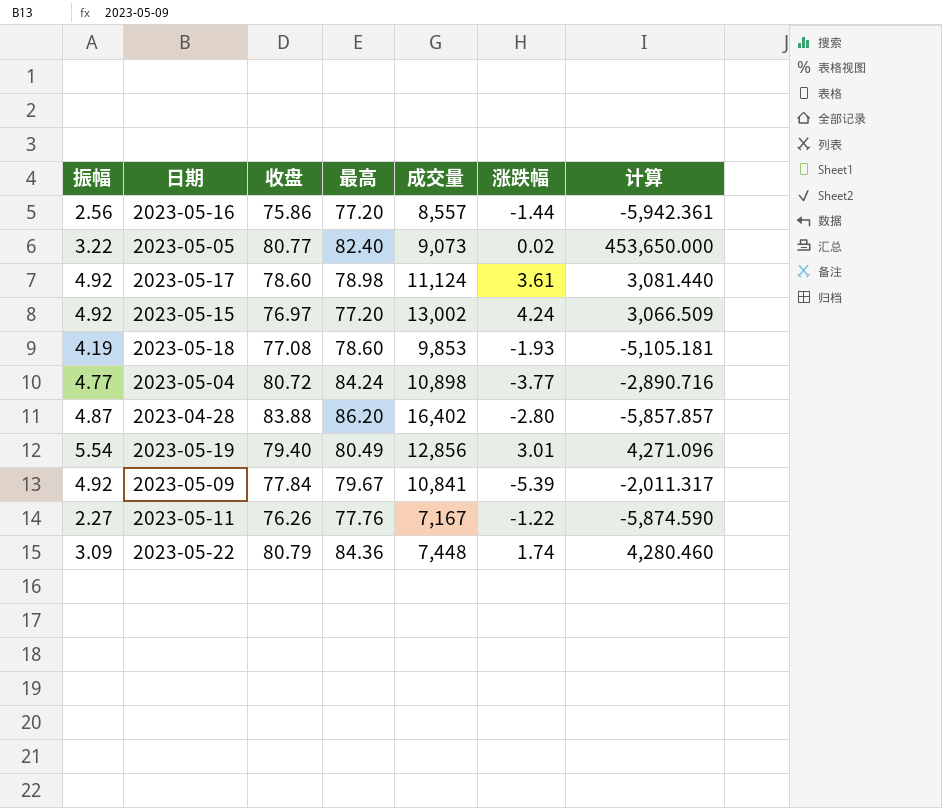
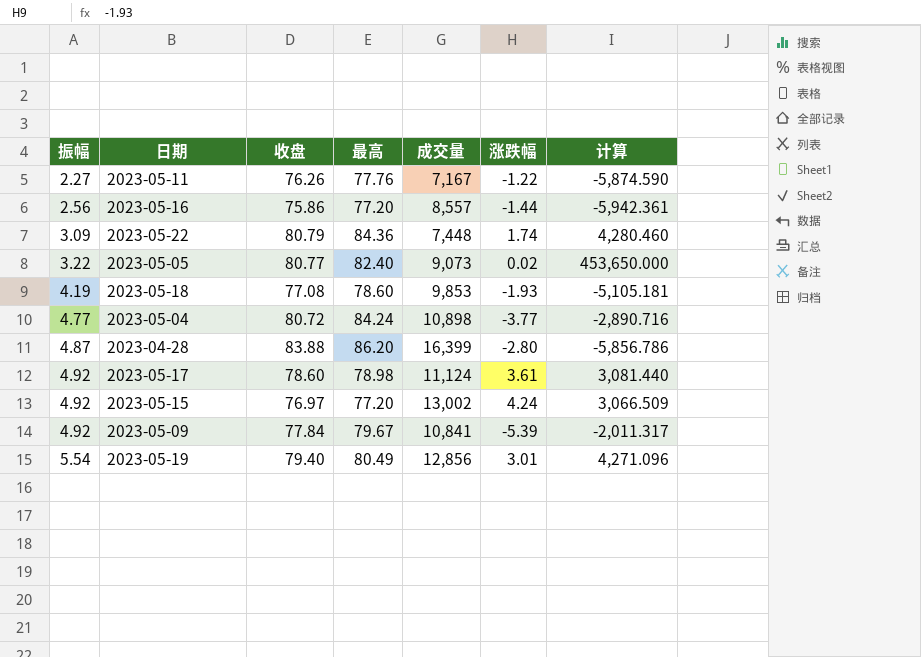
row order: none -> 振幅 ascending
2023-04-28 | 成交量: 16,402 -> 16,399
2023-04-28 | 计算: -5,857.857 -> -5,856.786

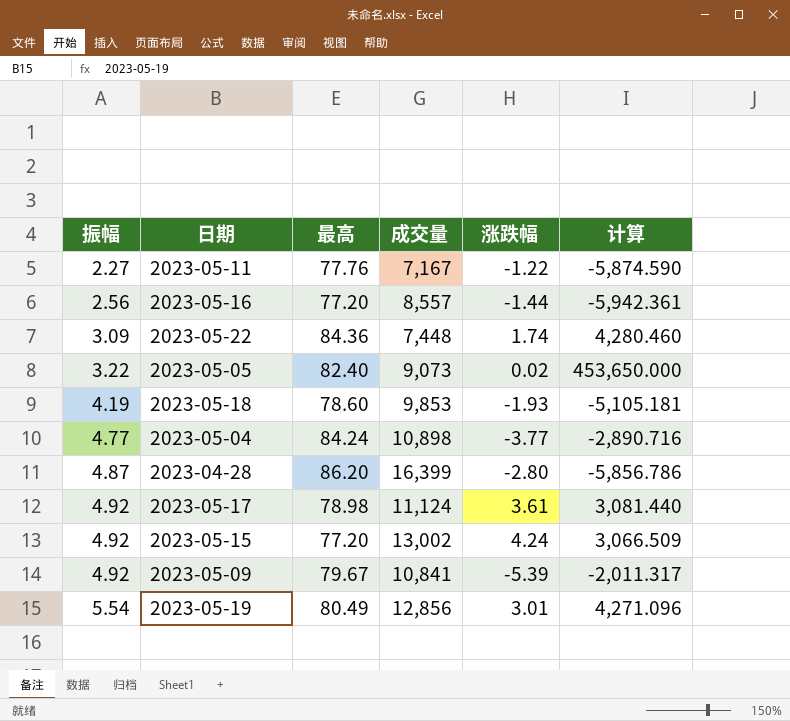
column 收盘 | position: 3 -> none

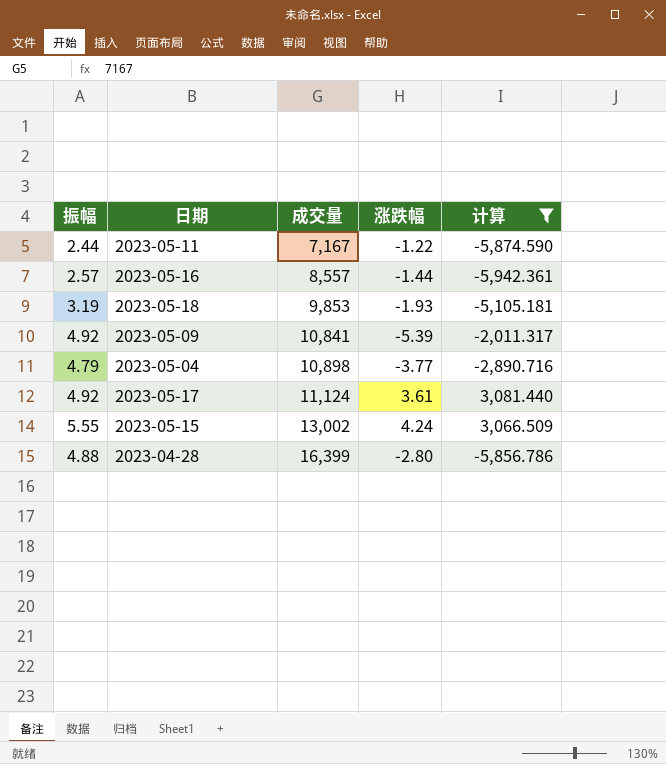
filter: none -> 计算 <= 3,081.440
row order: 振幅 ascending -> 成交量 ascending
column 最高 | position: 3 -> none
2023-05-11 | 振幅: 2.27 -> 2.44
2023-05-16 | 振幅: 2.56 -> 2.57
2023-05-18 | 振幅: 4.19 -> 3.19
2023-05-04 | 振幅: 4.77 -> 4.79
2023-05-15 | 振幅: 4.92 -> 5.55
2023-04-28 | 振幅: 4.87 -> 4.88

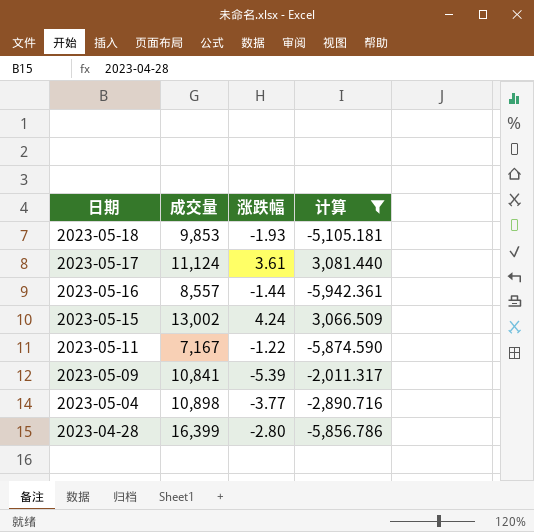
row order: 成交量 ascending -> 日期 descending
column 振幅 | position: 1 -> none

